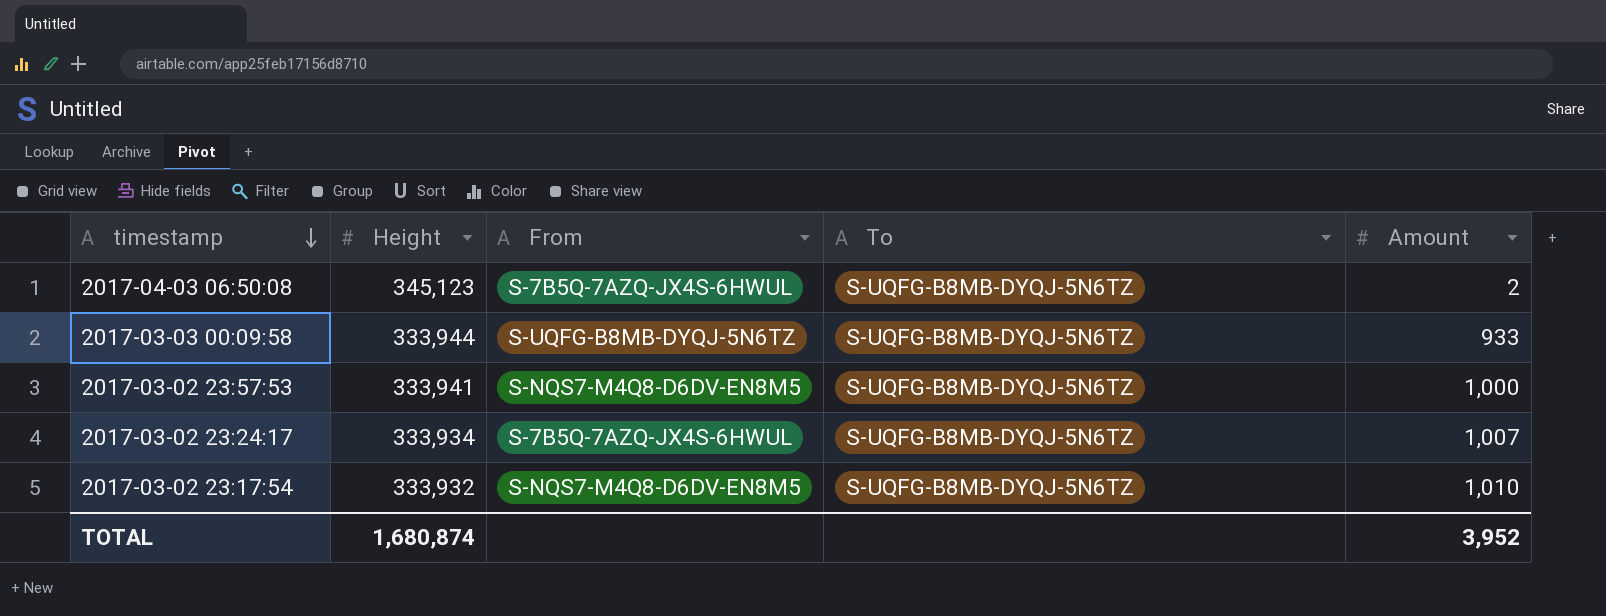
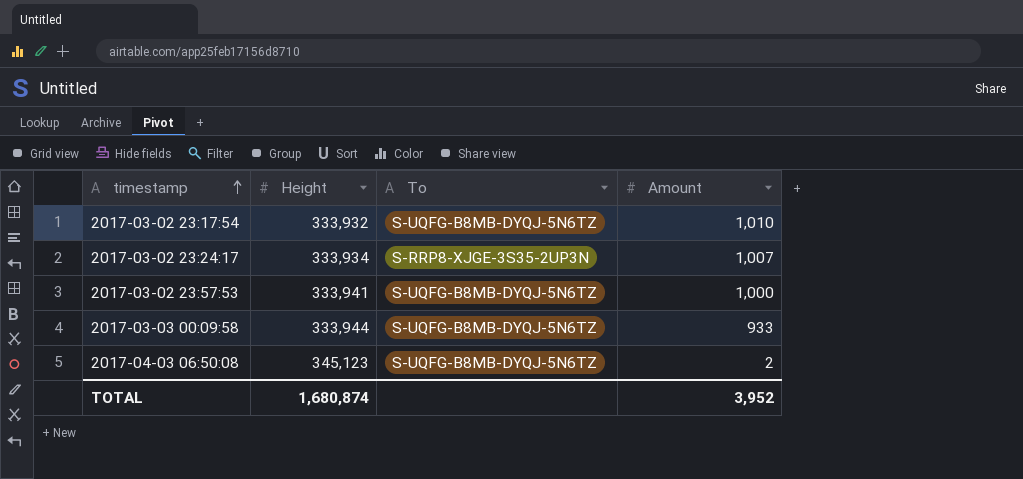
row order: timestamp descending -> timestamp ascending
column From | position: 3 -> none
2017-03-02 23:24:17 | To: S-UQFG-B8MB-DYQJ-5N6TZ -> S-RRP8-XJGE-3S35-2UP3N

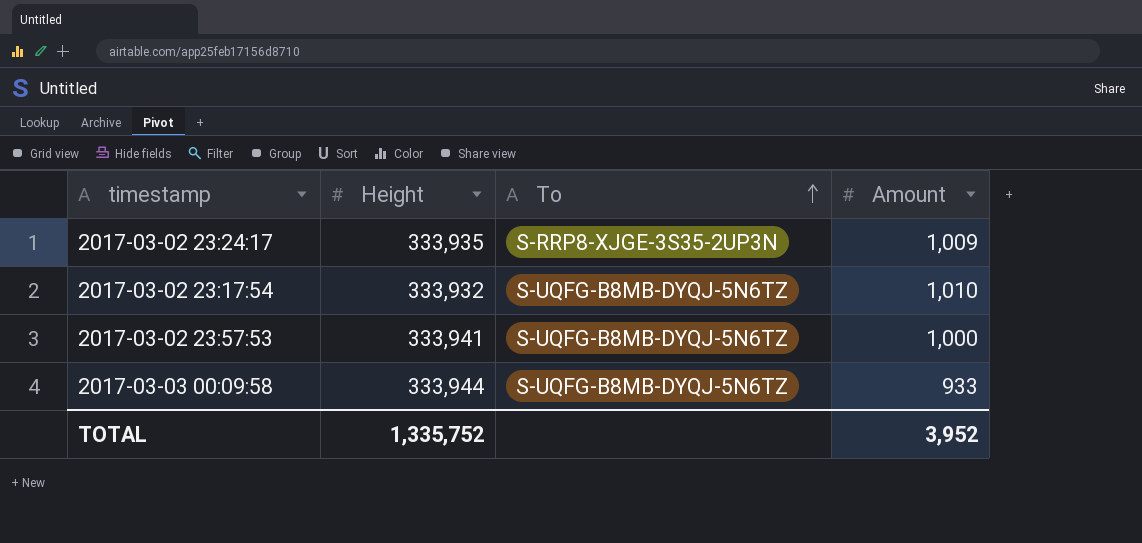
row order: timestamp ascending -> To ascending
row 2017-04-03 06:50:08: 345,123 | S-UQFG-B8MB-DYQJ-5N6TZ | 2 -> none
2017-03-02 23:24:17 | Height: 333,934 -> 333,935
2017-03-02 23:24:17 | Amount: 1,007 -> 1,009
TOTAL | Height: 1,680,874 -> 1,335,752

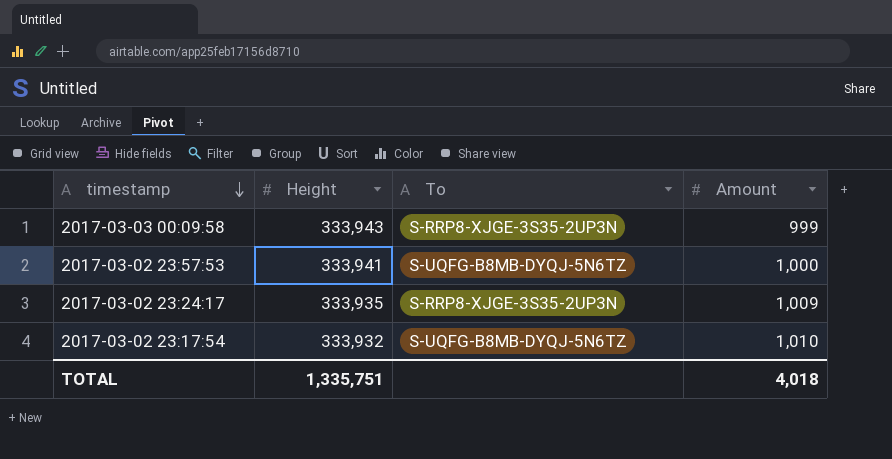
row order: To ascending -> timestamp descending
2017-03-03 00:09:58 | Height: 333,944 -> 333,943
2017-03-03 00:09:58 | To: S-UQFG-B8MB-DYQJ-5N6TZ -> S-RRP8-XJGE-3S35-2UP3N
2017-03-03 00:09:58 | Amount: 933 -> 999
TOTAL | Height: 1,335,752 -> 1,335,751
TOTAL | Amount: 3,952 -> 4,018

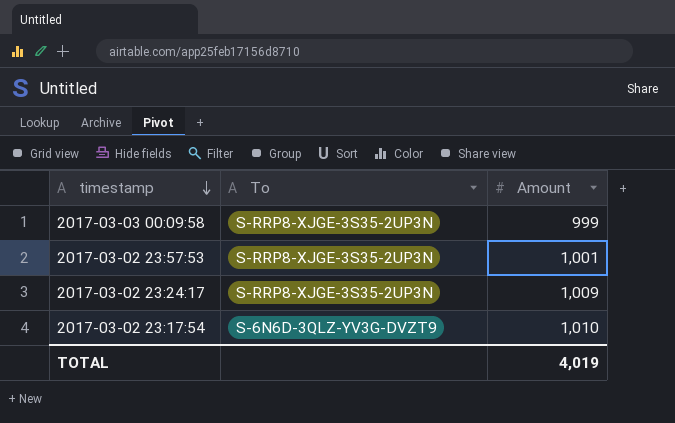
column Height | position: 2 -> none
2017-03-02 23:57:53 | To: S-UQFG-B8MB-DYQJ-5N6TZ -> S-RRP8-XJGE-3S35-2UP3N
2017-03-02 23:57:53 | Amount: 1,000 -> 1,001
2017-03-02 23:17:54 | To: S-UQFG-B8MB-DYQJ-5N6TZ -> S-6N6D-3QLZ-YV3G-DVZT9
TOTAL | Amount: 4,018 -> 4,019

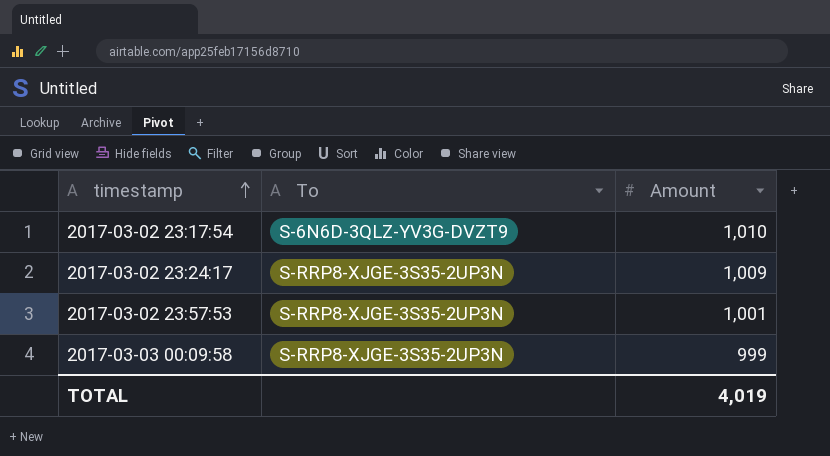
row order: timestamp descending -> timestamp ascending

